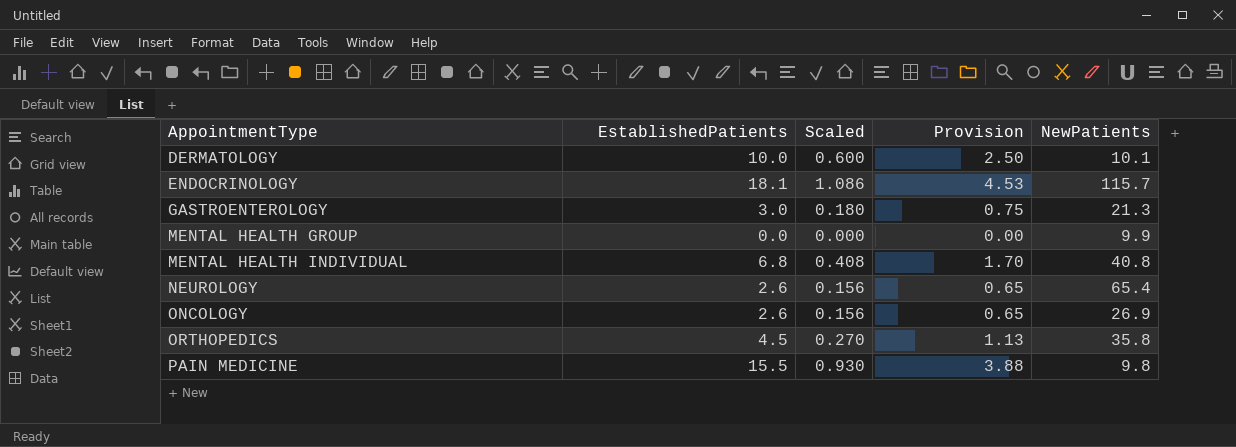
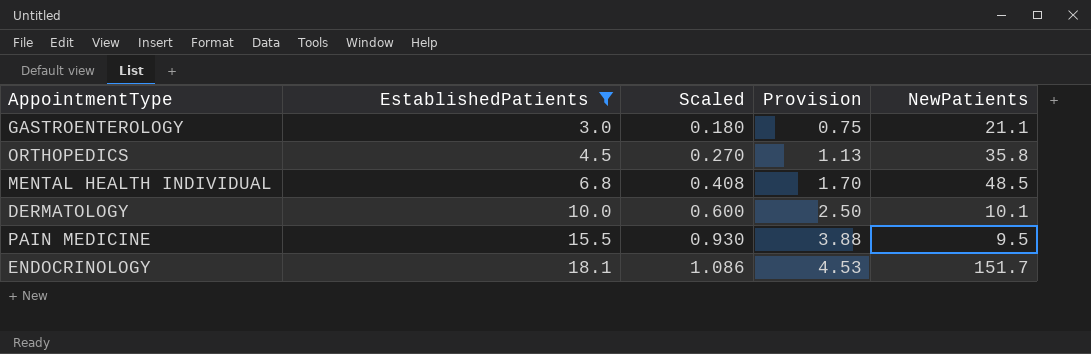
filter: none -> EstablishedPatients >= 3.0
row order: AppointmentType ascending -> EstablishedPatients ascending
GASTROENTEROLOGY | NewPatients: 21.3 -> 21.1
MENTAL HEALTH INDIVIDUAL | NewPatients: 40.8 -> 48.5
PAIN MEDICINE | NewPatients: 9.8 -> 9.5
ENDOCRINOLOGY | NewPatients: 115.7 -> 151.7

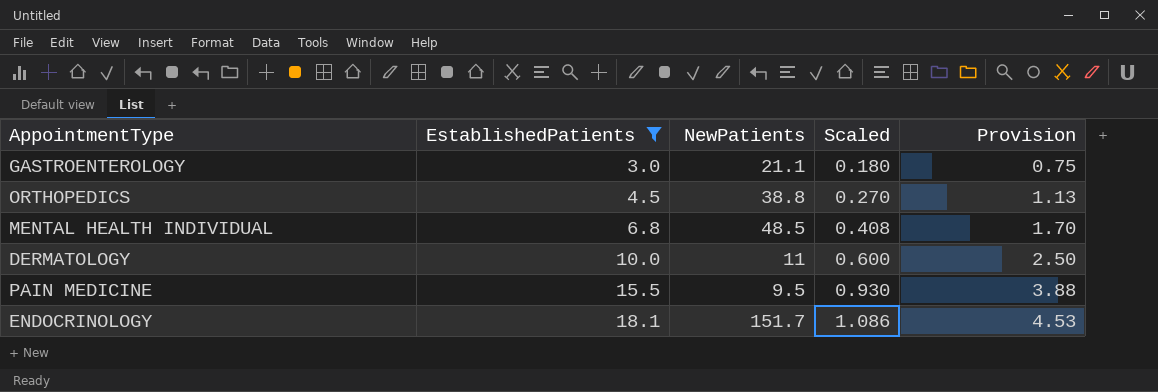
column NewPatients | position: 5 -> 3
ORTHOPEDICS | NewPatients: 35.8 -> 38.8
DERMATOLOGY | NewPatients: 10.1 -> 11

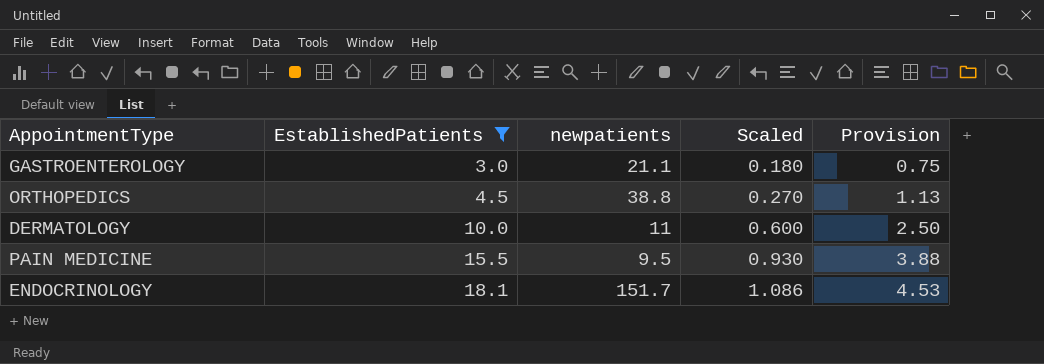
column name: NewPatients -> newpatients
row MENTAL HEALTH INDIVIDUAL: 6.8 | 48.5 | 0.408 | 1.70 -> none

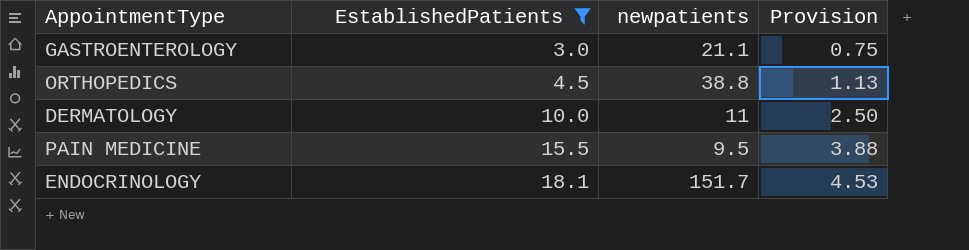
column Scaled | formula: [EstablishedPatients] * 0.06 -> none

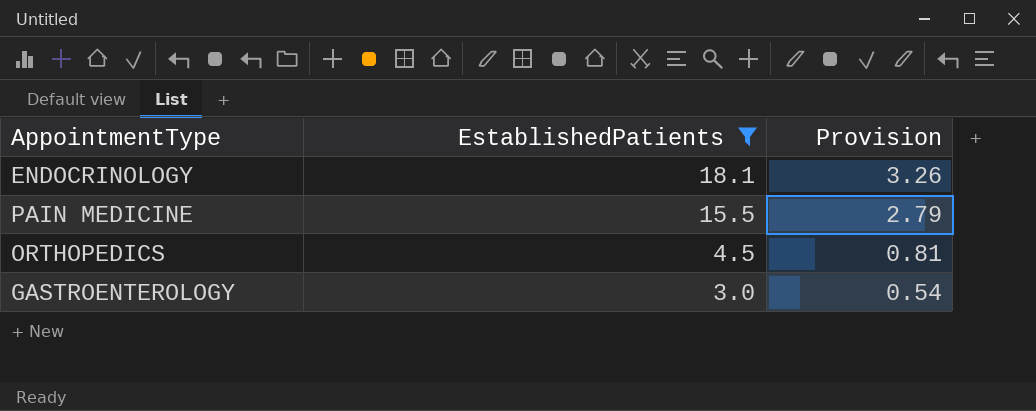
row order: EstablishedPatients ascending -> EstablishedPatients descending
column newpatients | position: 3 -> none
column Provision | formula: [EstablishedPatients] * 0.25 -> [EstablishedPatients] * 0.18
row DERMATOLOGY: 10.0 | 11 | 2.50 -> none

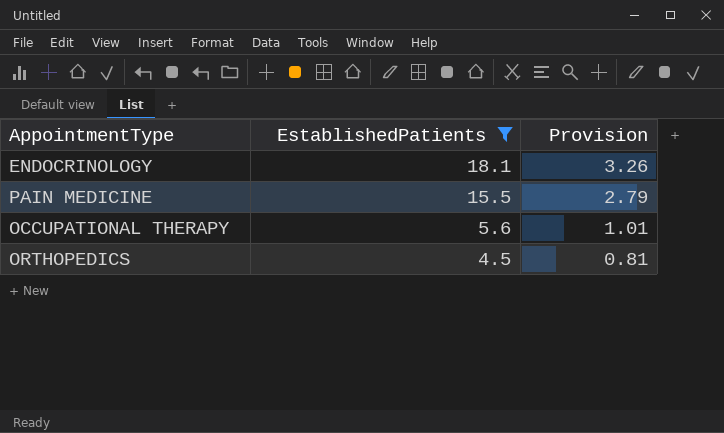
row GASTROENTEROLOGY: 3.0 | 0.54 -> none
row OCCUPATIONAL THERAPY: none -> 5.6 | 1.01

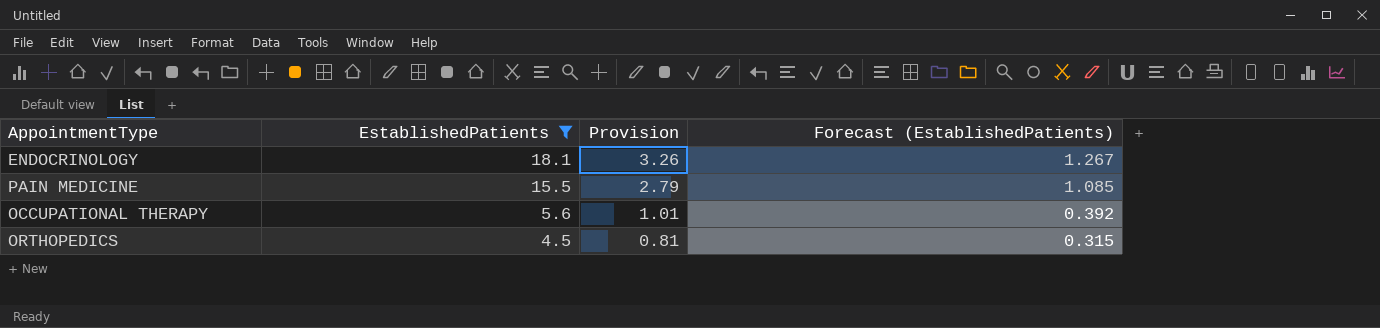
column Forecast (EstablishedPatients) | formula: none -> [EstablishedPatients] * 0.07

